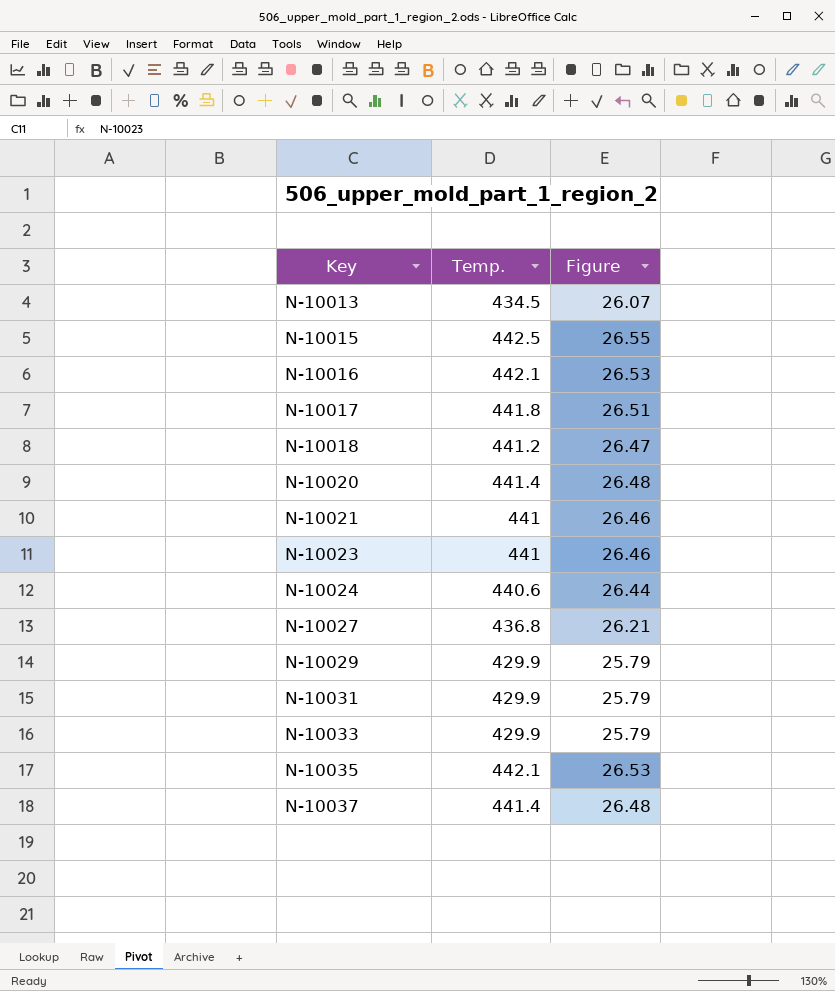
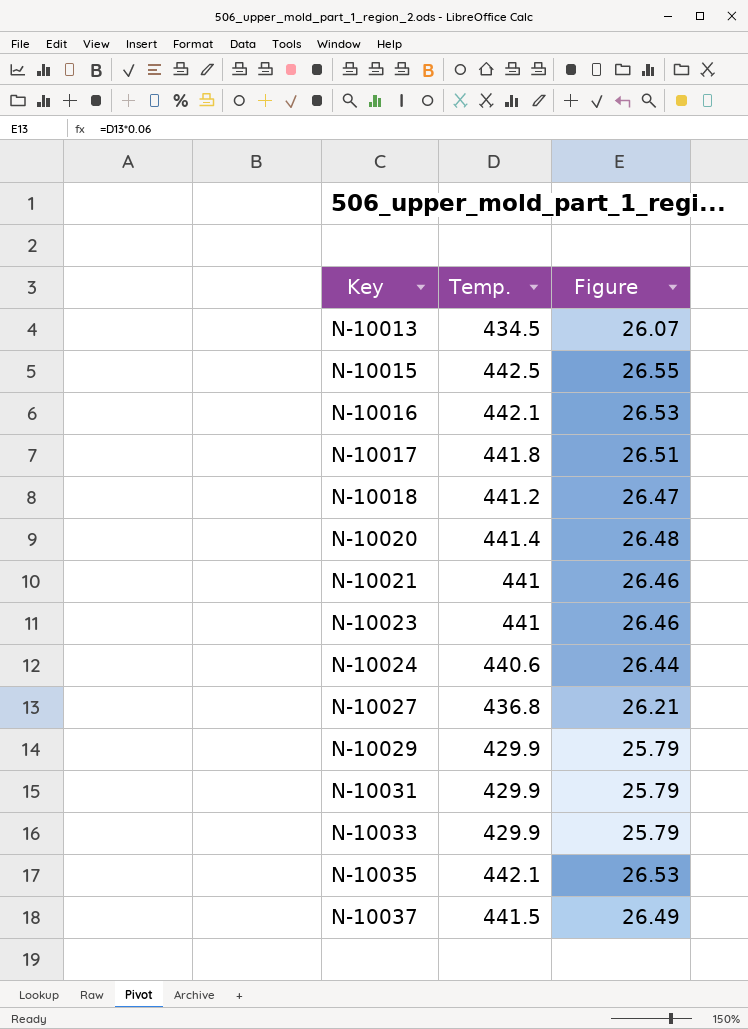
N-10037 | Temp.: 441.4 -> 441.5
N-10037 | Figure: 26.48 -> 26.49

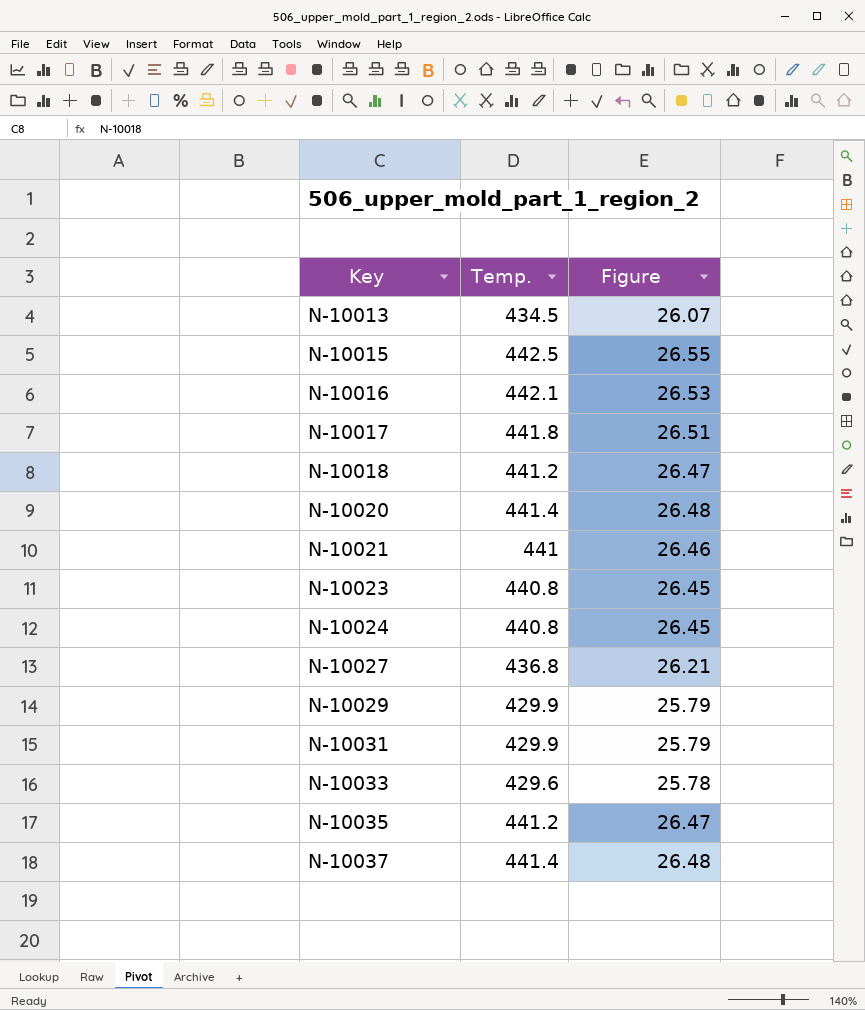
N-10023 | Temp.: 441 -> 440.8
N-10023 | Figure: 26.46 -> 26.45
N-10024 | Temp.: 440.6 -> 440.8
N-10024 | Figure: 26.44 -> 26.45
N-10033 | Temp.: 429.9 -> 429.6
N-10033 | Figure: 25.79 -> 25.78
N-10035 | Temp.: 442.1 -> 441.2
N-10035 | Figure: 26.53 -> 26.47
N-10037 | Temp.: 441.5 -> 441.4
N-10037 | Figure: 26.49 -> 26.48

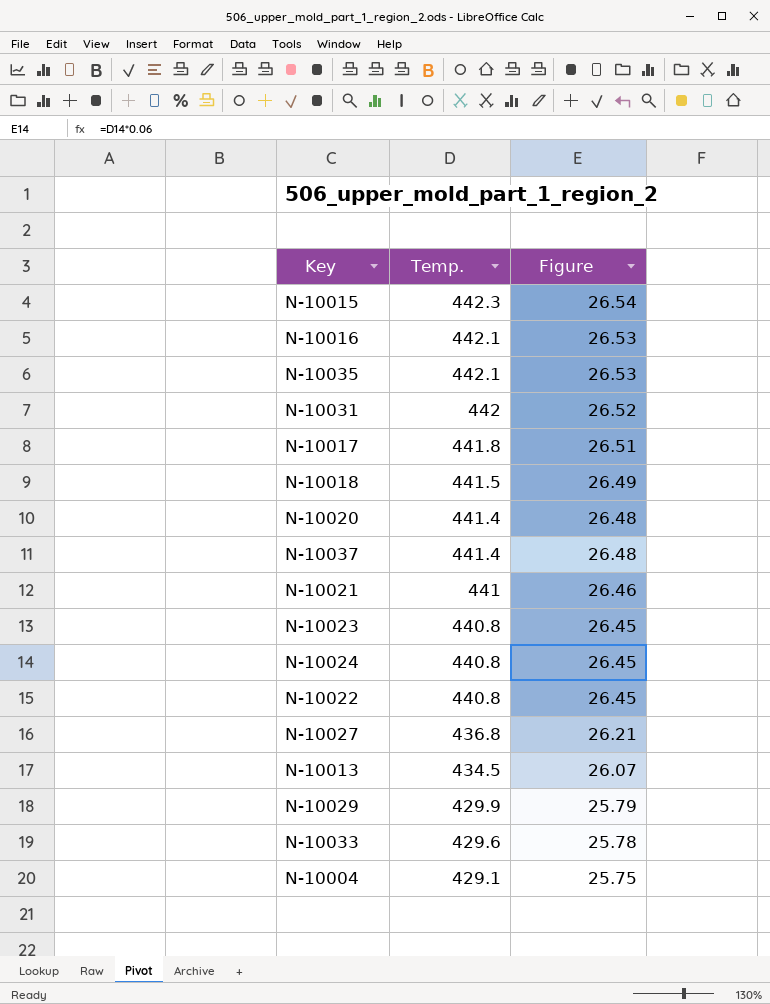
row order: Key ascending -> Temp. descending
N-10015 | Temp.: 442.5 -> 442.3
N-10015 | Figure: 26.55 -> 26.54
N-10035 | Temp.: 441.2 -> 442.1
N-10035 | Figure: 26.47 -> 26.53
N-10031 | Temp.: 429.9 -> 442
N-10031 | Figure: 25.79 -> 26.52
N-10018 | Temp.: 441.2 -> 441.5
N-10018 | Figure: 26.47 -> 26.49
row N-10022: none -> 440.8 | 26.45
row N-10004: none -> 429.1 | 25.75

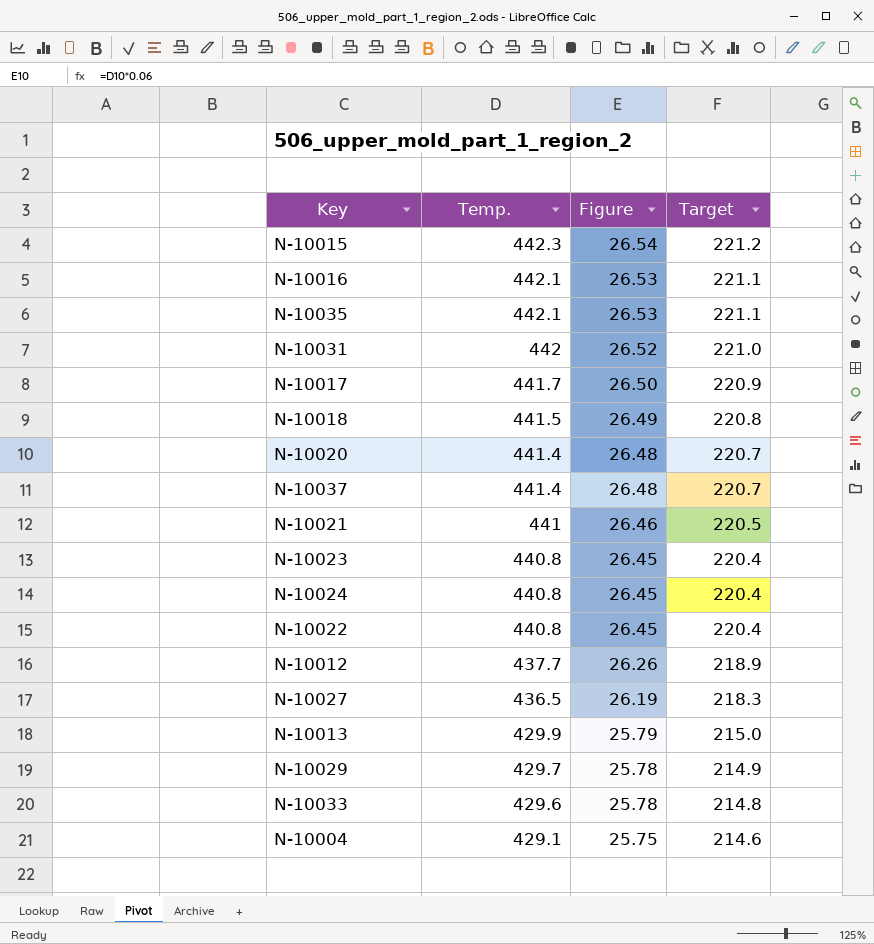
column Target | formula: none -> [Temp.] * 0.5
N-10017 | Temp.: 441.8 -> 441.7
N-10017 | Figure: 26.51 -> 26.50
row N-10012: none -> 437.7 | 26.26 | 218.9
N-10027 | Temp.: 436.8 -> 436.5
N-10027 | Figure: 26.21 -> 26.19
N-10013 | Temp.: 434.5 -> 429.9
N-10013 | Figure: 26.07 -> 25.79
N-10029 | Temp.: 429.9 -> 429.7
N-10029 | Figure: 25.79 -> 25.78

